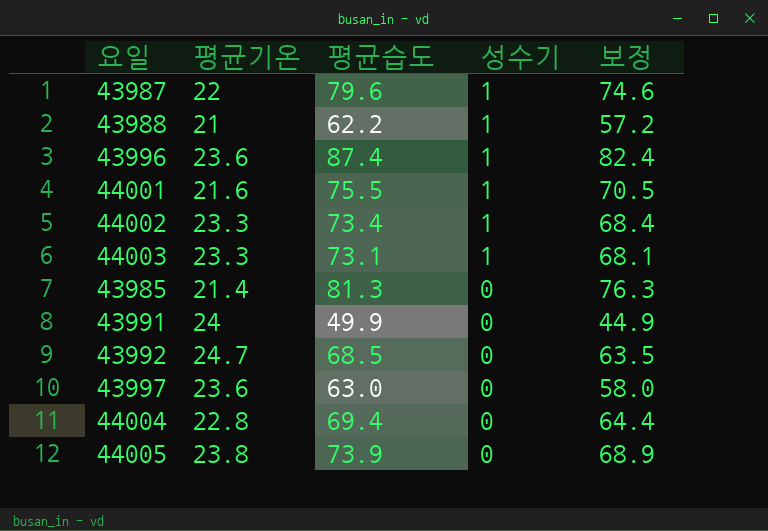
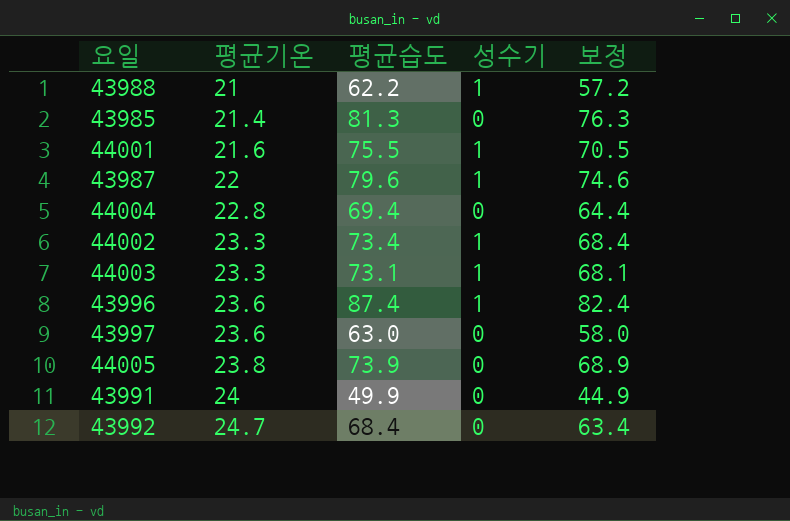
row order: 성수기 descending -> 평균기온 ascending
43992 | 평균습도: 68.5 -> 68.4
43992 | 보정: 63.5 -> 63.4

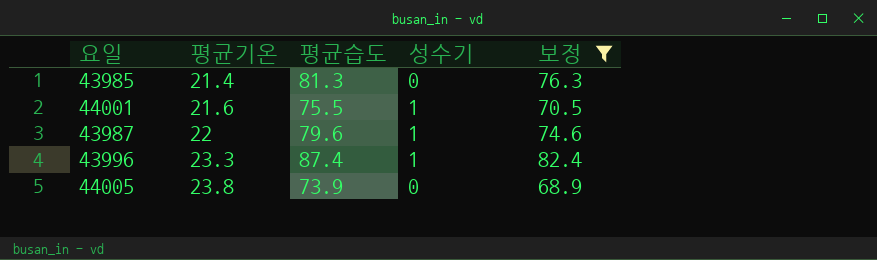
filter: none -> 보정 >= 68.9
43996 | 평균기온: 23.6 -> 23.3

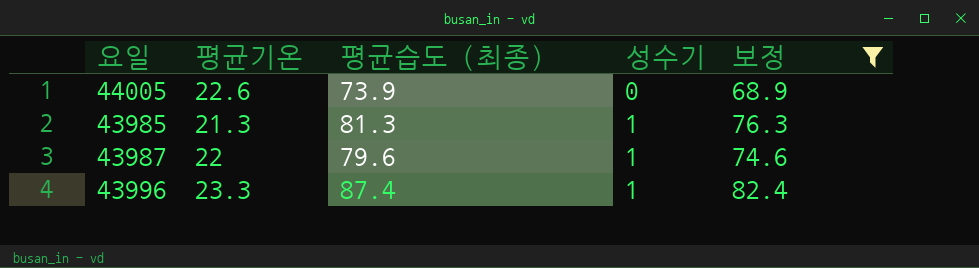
row order: 평균기온 ascending -> 성수기 ascending
column name: 평균습도 -> 평균습도 (최종)
row 44001: 21.6 | 75.5 | 1 | 70.5 -> none
44005 | 평균기온: 23.8 -> 22.6
43985 | 평균기온: 21.4 -> 21.3
43985 | 성수기: 0 -> 1

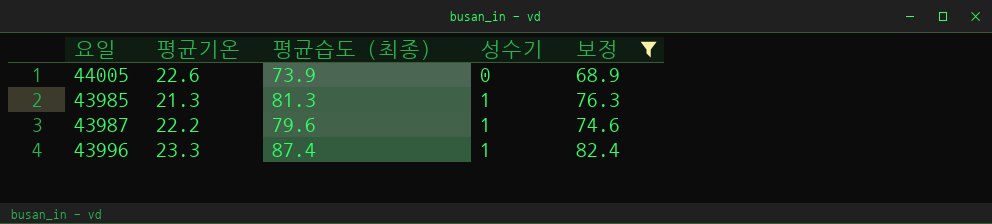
43987 | 평균기온: 22 -> 22.2

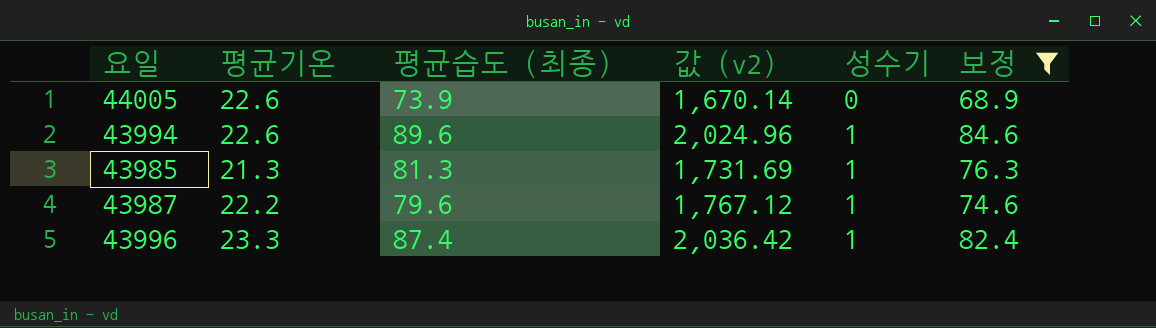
column 값 (v2) | formula: none -> [평균기온] * [평균습도 (최종)]
row 43994: none -> 22.6 | 89.6 | 2,024.96 | 1 | 84.6

